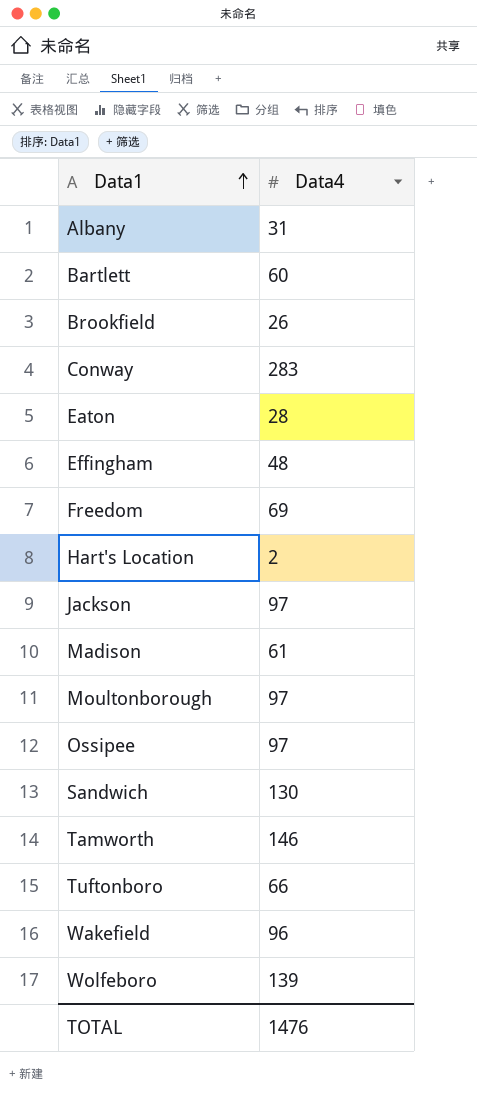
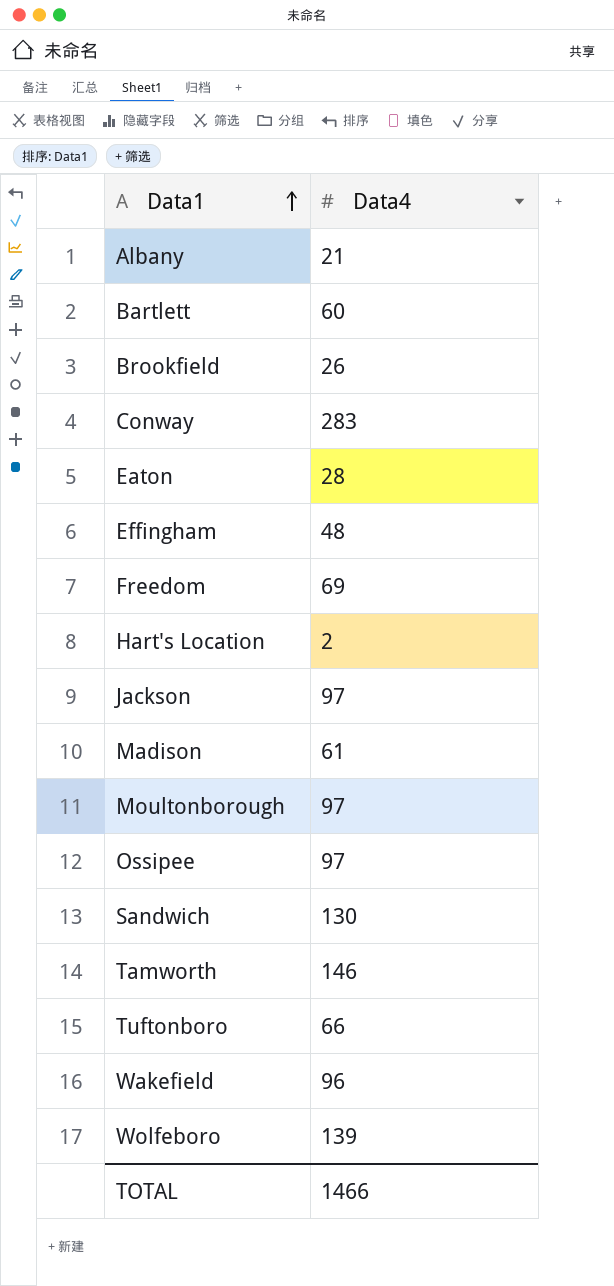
Albany | Data4: 31 -> 21
TOTAL | Data4: 1476 -> 1466

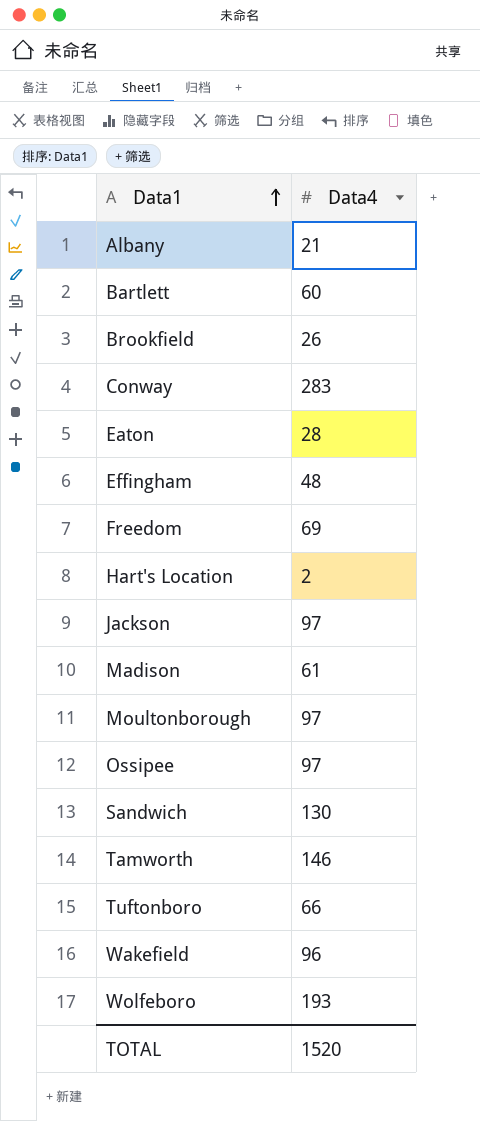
Wolfeboro | Data4: 139 -> 193
TOTAL | Data4: 1466 -> 1520

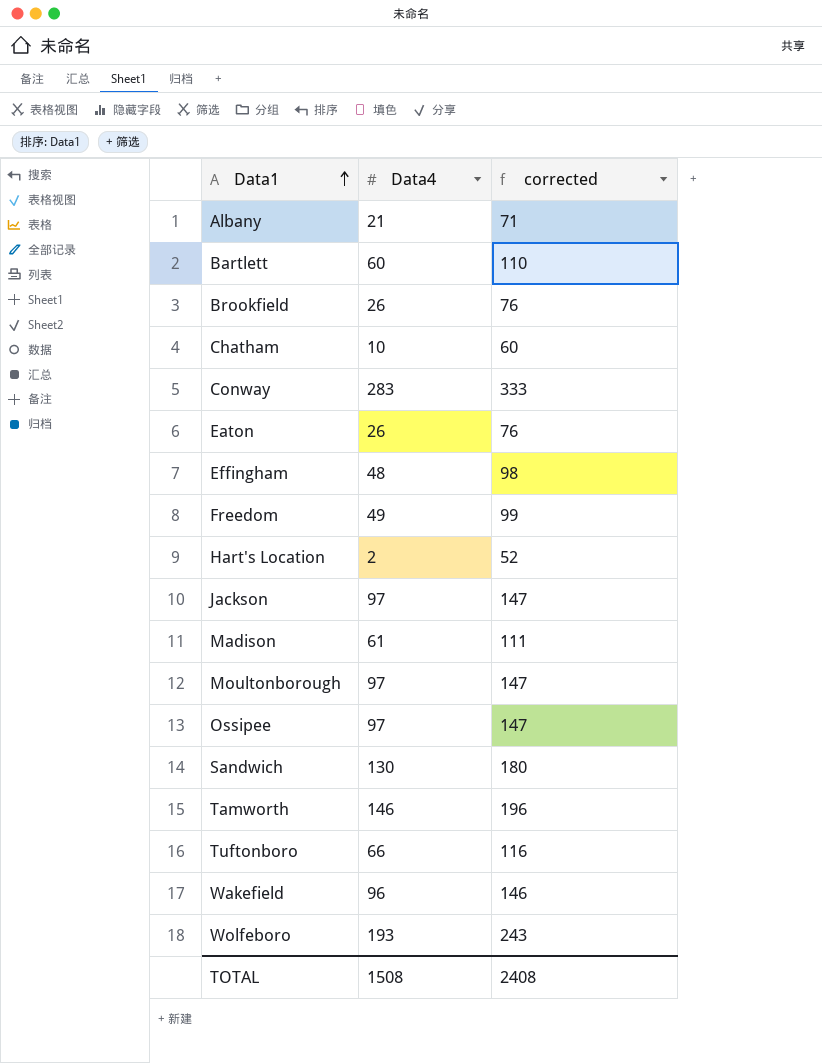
column corrected | formula: none -> [Data4] + 50
row Chatham: none -> 10 | 60
Eaton | Data4: 28 -> 26
Freedom | Data4: 69 -> 49
TOTAL | Data4: 1520 -> 1508

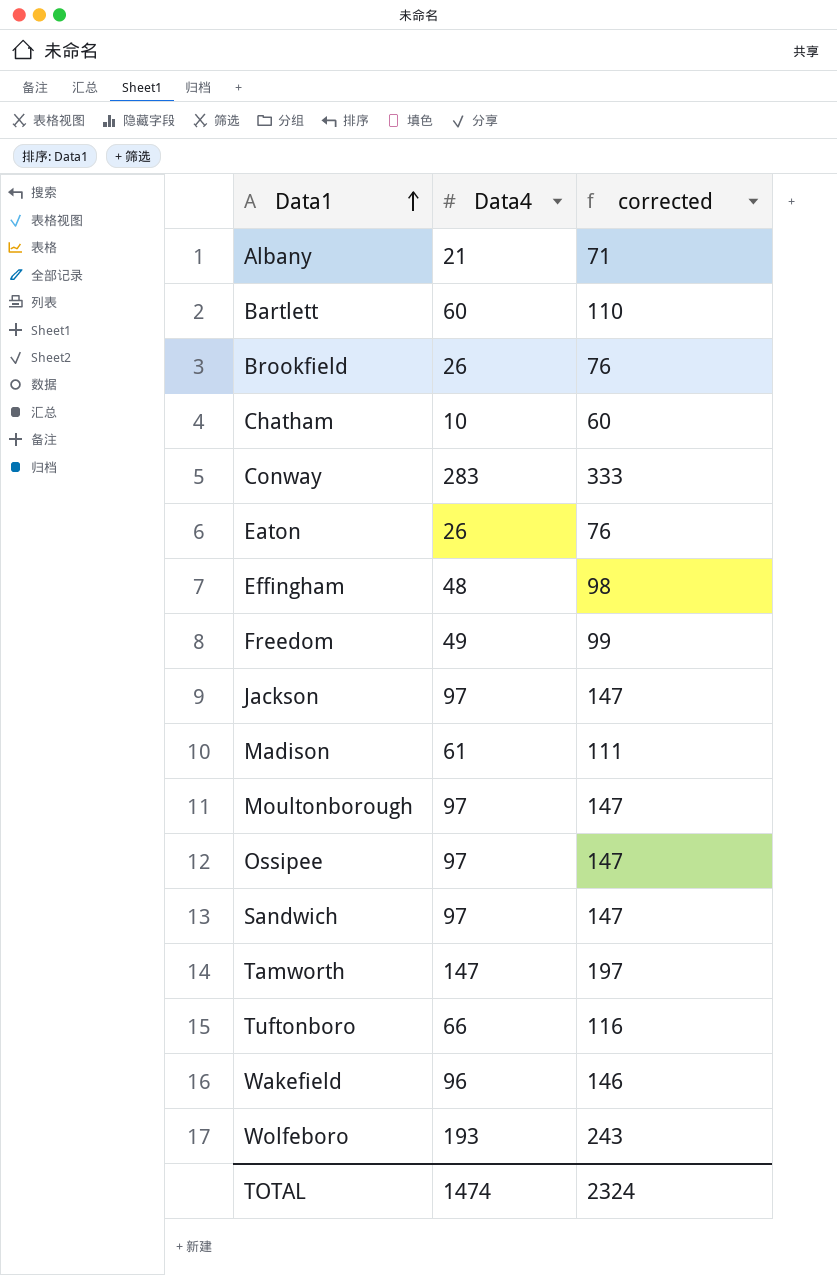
row Hart's Location: 2 | 52 -> none
Sandwich | Data4: 130 -> 97
Sandwich | corrected: 180 -> 147
Tamworth | Data4: 146 -> 147
Tamworth | corrected: 196 -> 197
TOTAL | Data4: 1508 -> 1474
TOTAL | corrected: 2408 -> 2324

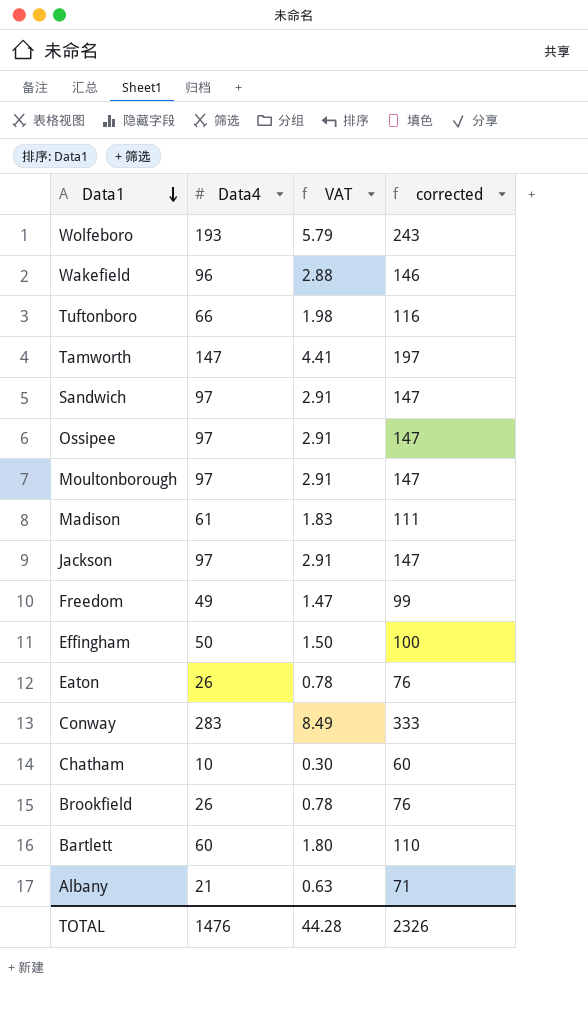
row order: Data1 ascending -> Data1 descending
column VAT | formula: none -> [Data4] * 0.03
Effingham | Data4: 48 -> 50
Effingham | corrected: 98 -> 100
TOTAL | Data4: 1474 -> 1476
TOTAL | corrected: 2324 -> 2326

